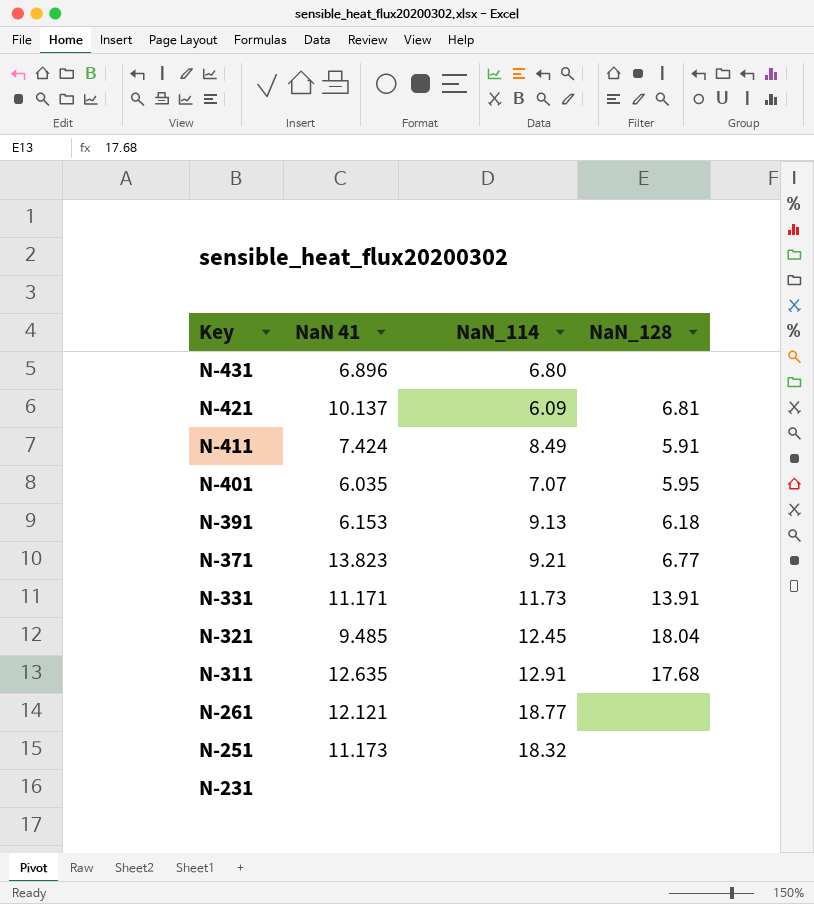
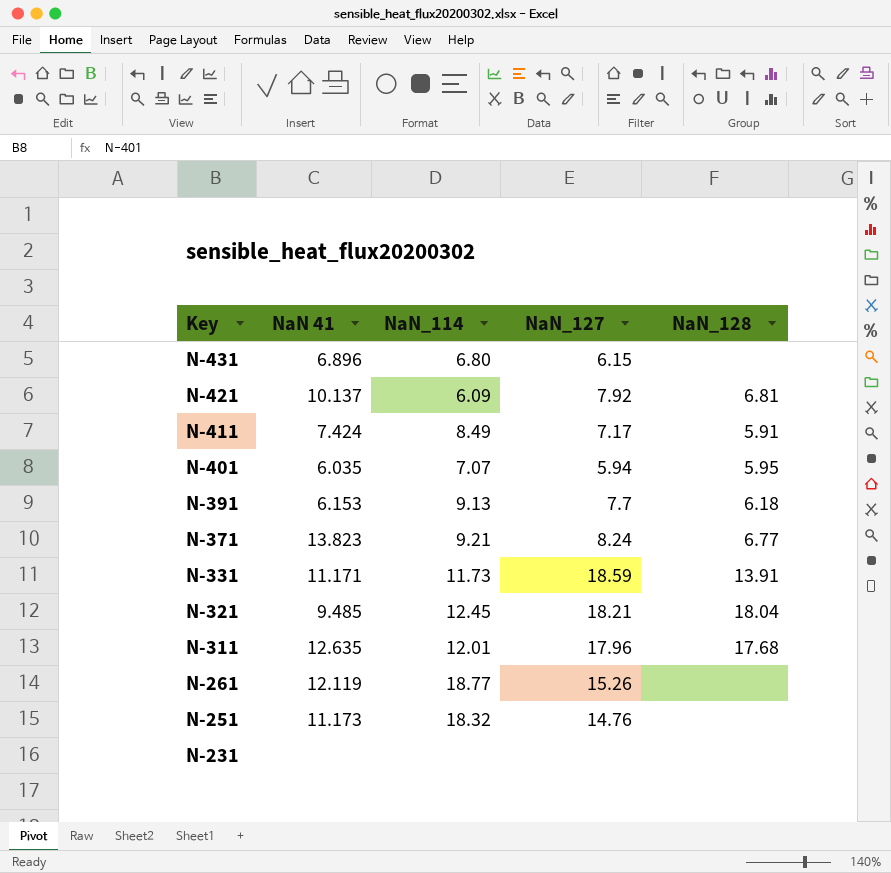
column NaN_127 | position: none -> 4
N-311 | NaN_114: 12.91 -> 12.01
N-261 | NaN 41: 12.121 -> 12.119

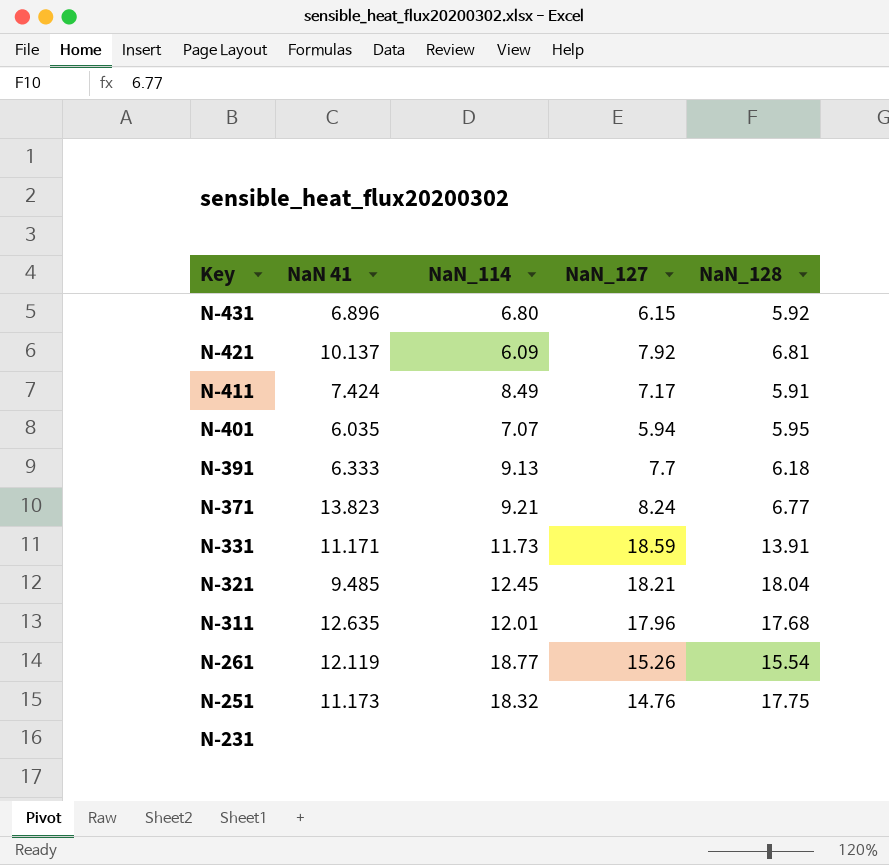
N-431 | NaN_128: none -> 5.92
N-391 | NaN 41: 6.153 -> 6.333
N-261 | NaN_128: none -> 15.54
N-251 | NaN_128: none -> 17.75

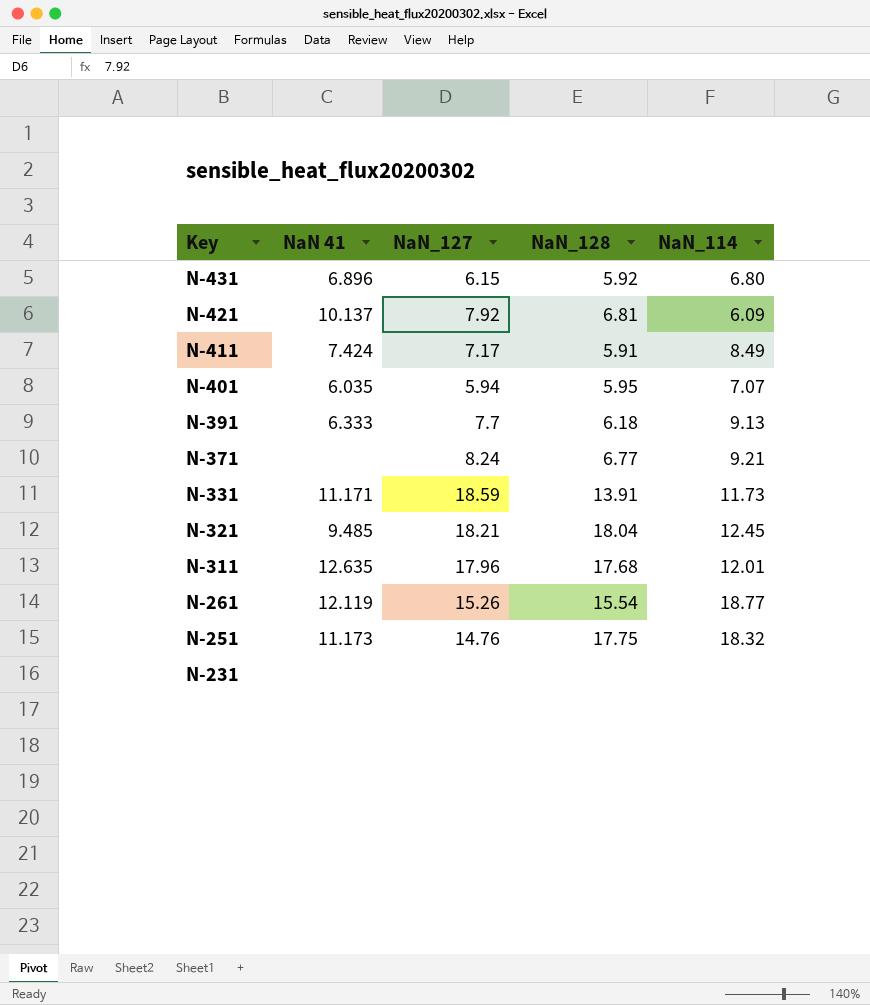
column NaN_114 | position: 3 -> 5
N-371 | NaN 41: 13.823 -> none

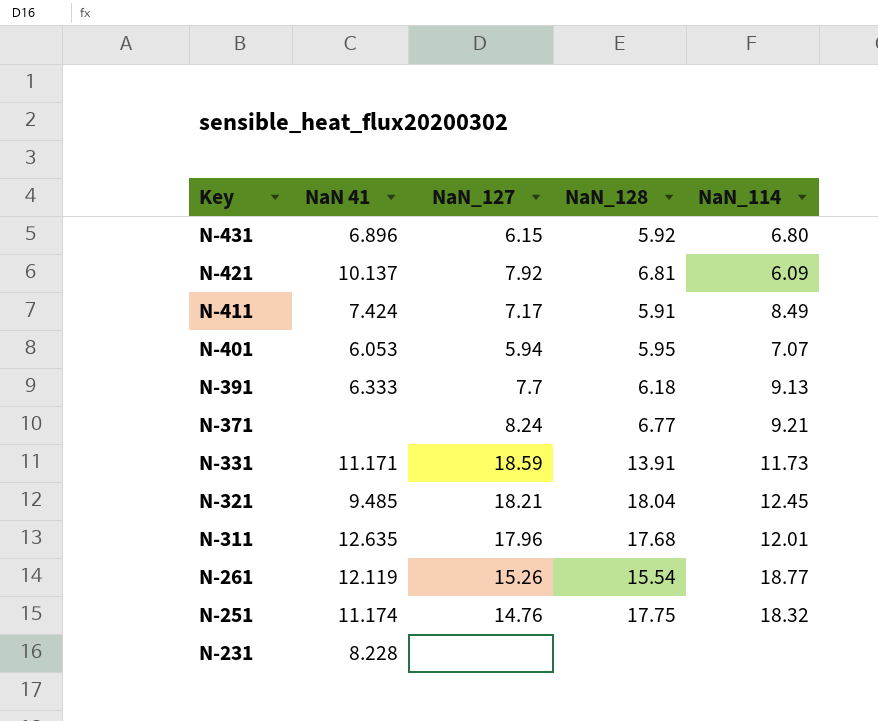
N-401 | NaN 41: 6.035 -> 6.053
N-251 | NaN 41: 11.173 -> 11.174
N-231 | NaN 41: none -> 8.228

